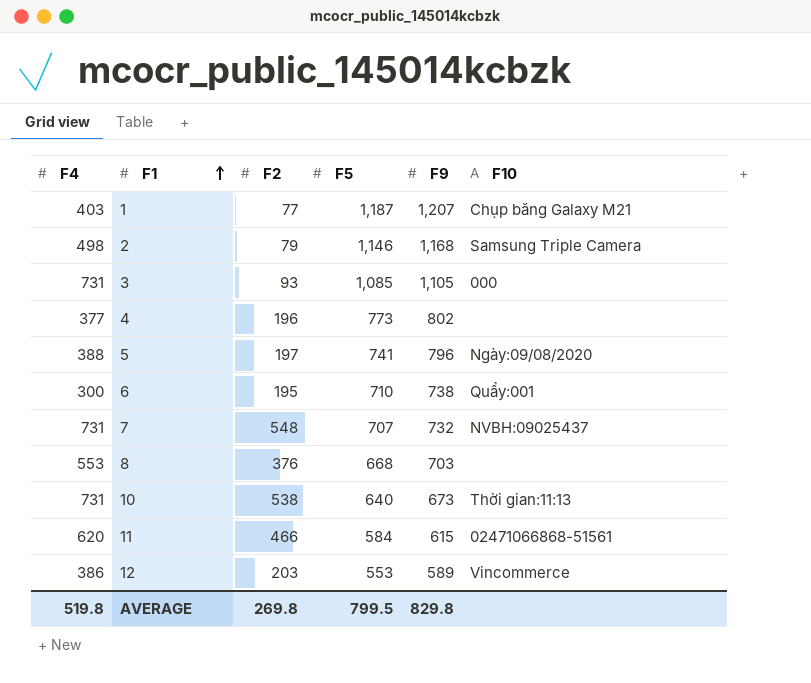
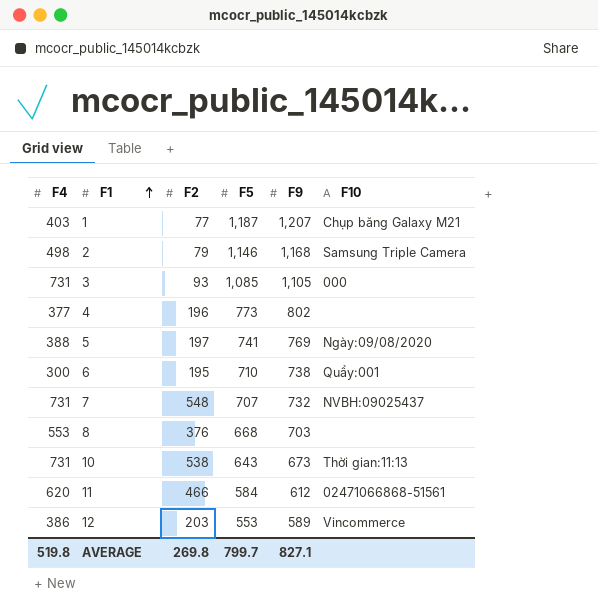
5 | F9: 796 -> 769
10 | F5: 640 -> 643
11 | F9: 615 -> 612
AVERAGE | F5: 799.5 -> 799.7
AVERAGE | F9: 829.8 -> 827.1

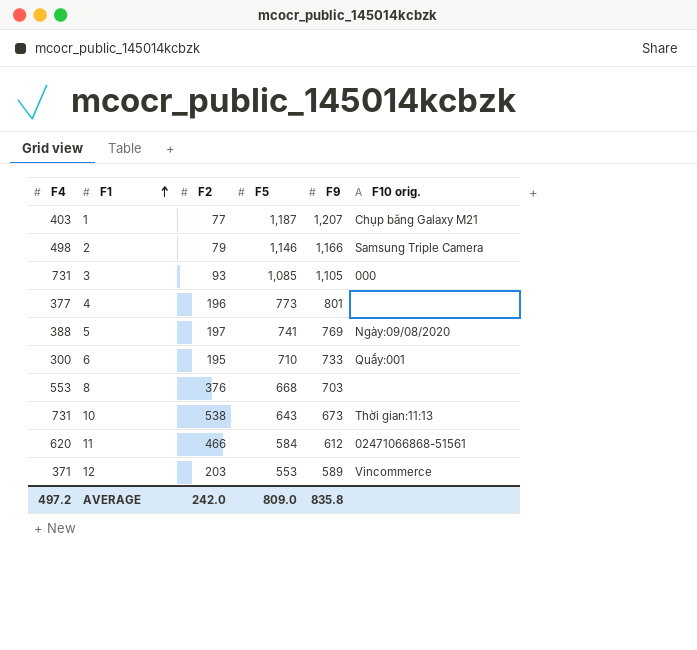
column name: F10 -> F10 orig.
row 7: 731 | 548 | 707 | 732 | NVBH:09025437 -> none
2 | F9: 1,168 -> 1,166
4 | F9: 802 -> 801
6 | F9: 738 -> 733
12 | F4: 386 -> 371
AVERAGE | F4: 519.8 -> 497.2
AVERAGE | F2: 269.8 -> 242.0
AVERAGE | F5: 799.7 -> 809.0
AVERAGE | F9: 827.1 -> 835.8

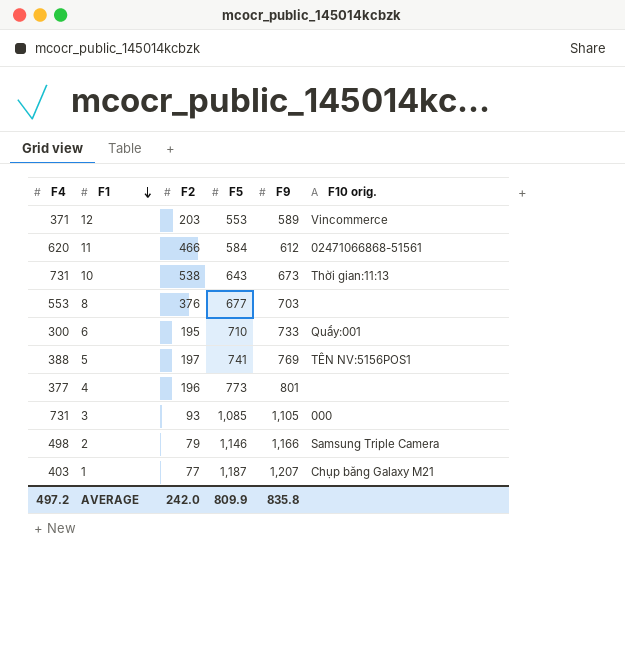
row order: F1 ascending -> F1 descending
8 | F5: 668 -> 677
5 | F10 orig.: Ngày:09/08/2020 -> TÊN NV:5156POS1
AVERAGE | F5: 809.0 -> 809.9

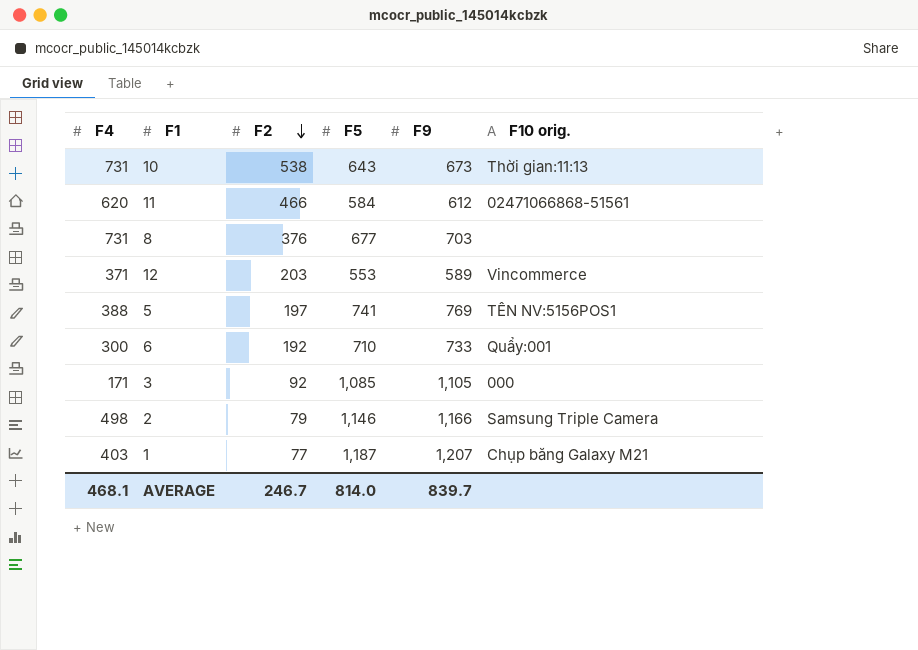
row order: F1 descending -> F2 descending
row 4: 377 | 196 | 773 | 801 | none -> none
8 | F4: 553 -> 731
6 | F2: 195 -> 192
3 | F4: 731 -> 171
3 | F2: 93 -> 92
AVERAGE | F4: 497.2 -> 468.1
AVERAGE | F2: 242.0 -> 246.7
AVERAGE | F5: 809.9 -> 814.0
AVERAGE | F9: 835.8 -> 839.7

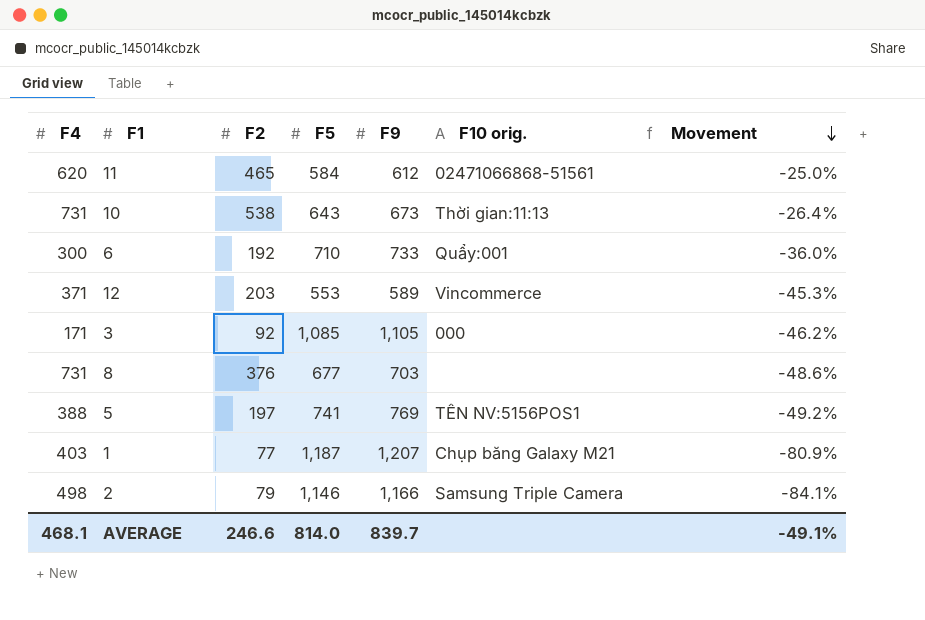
row order: F2 descending -> Movement descending
column Movement | formula: none -> ([F2] - [F4]) / [F4]
11 | F2: 466 -> 465
AVERAGE | F2: 246.7 -> 246.6

